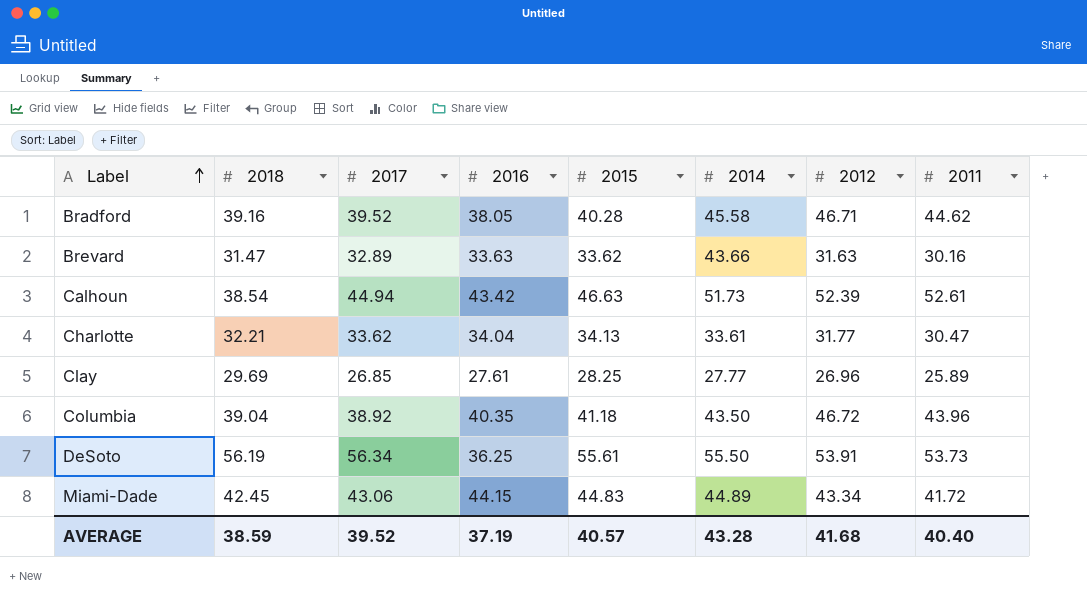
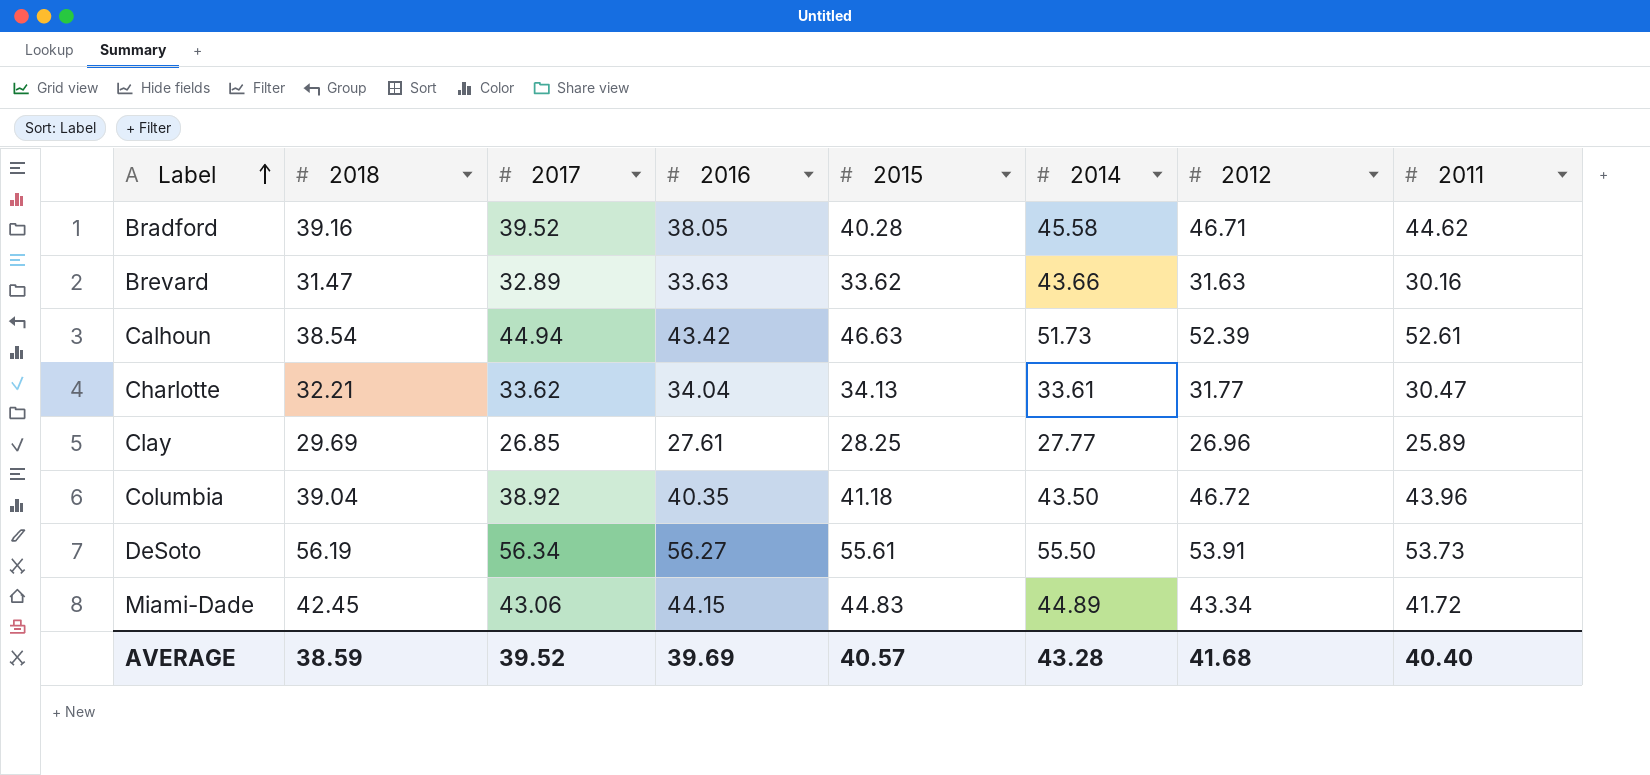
DeSoto | 2016: 36.25 -> 56.27
AVERAGE | 2016: 37.19 -> 39.69

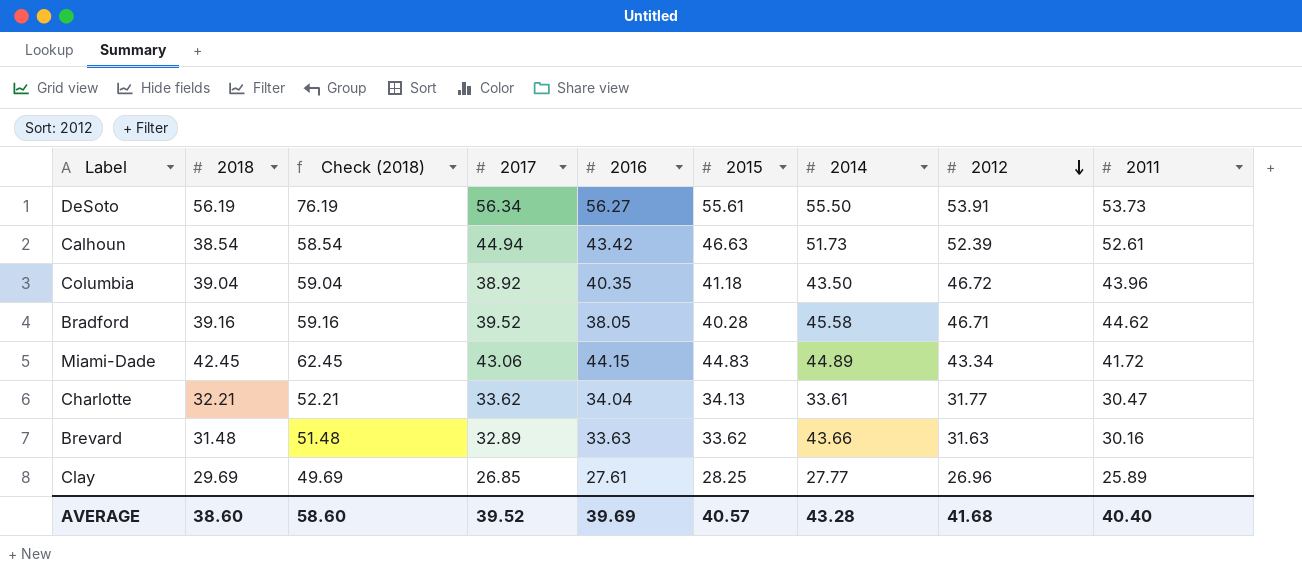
row order: Label ascending -> 2012 descending
column Check (2018) | formula: none -> [2018] + 20
Brevard | 2018: 31.47 -> 31.48
AVERAGE | 2018: 38.59 -> 38.60

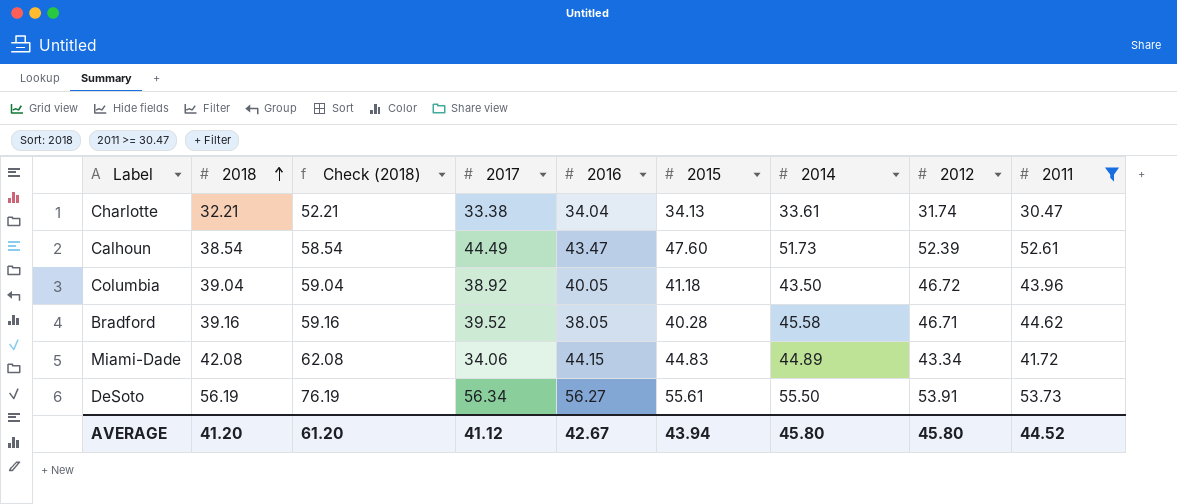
filter: none -> 2011 >= 30.47
row order: 2012 descending -> 2018 ascending
Charlotte | 2017: 33.62 -> 33.38
Charlotte | 2012: 31.77 -> 31.74
Calhoun | 2017: 44.94 -> 44.49
Calhoun | 2016: 43.42 -> 43.47
Calhoun | 2015: 46.63 -> 47.60
Columbia | 2016: 40.35 -> 40.05
Miami-Dade | 2018: 42.45 -> 42.08
Miami-Dade | Check (2018): 62.45 -> 62.08
Miami-Dade | 2017: 43.06 -> 34.06
AVERAGE | 2018: 38.60 -> 41.20
AVERAGE | Check (2018): 58.60 -> 61.20
AVERAGE | 2017: 39.52 -> 41.12
AVERAGE | 2016: 39.69 -> 42.67
AVERAGE | 2015: 40.57 -> 43.94
AVERAGE | 2014: 43.28 -> 45.80
AVERAGE | 2012: 41.68 -> 45.80
AVERAGE | 2011: 40.40 -> 44.52

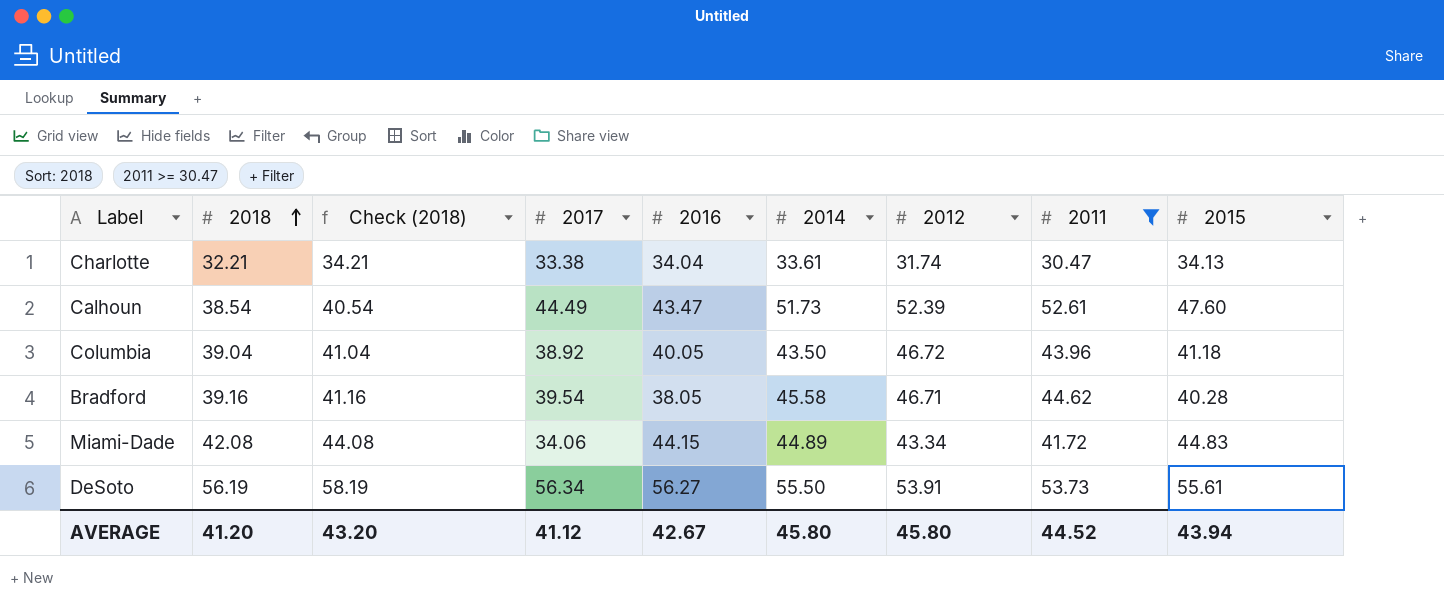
column Check (2018) | formula: [2018] + 20 -> [2018] + 2
column 2015 | position: 6 -> 9
Bradford | 2017: 39.52 -> 39.54
AVERAGE | Check (2018): 61.20 -> 43.20

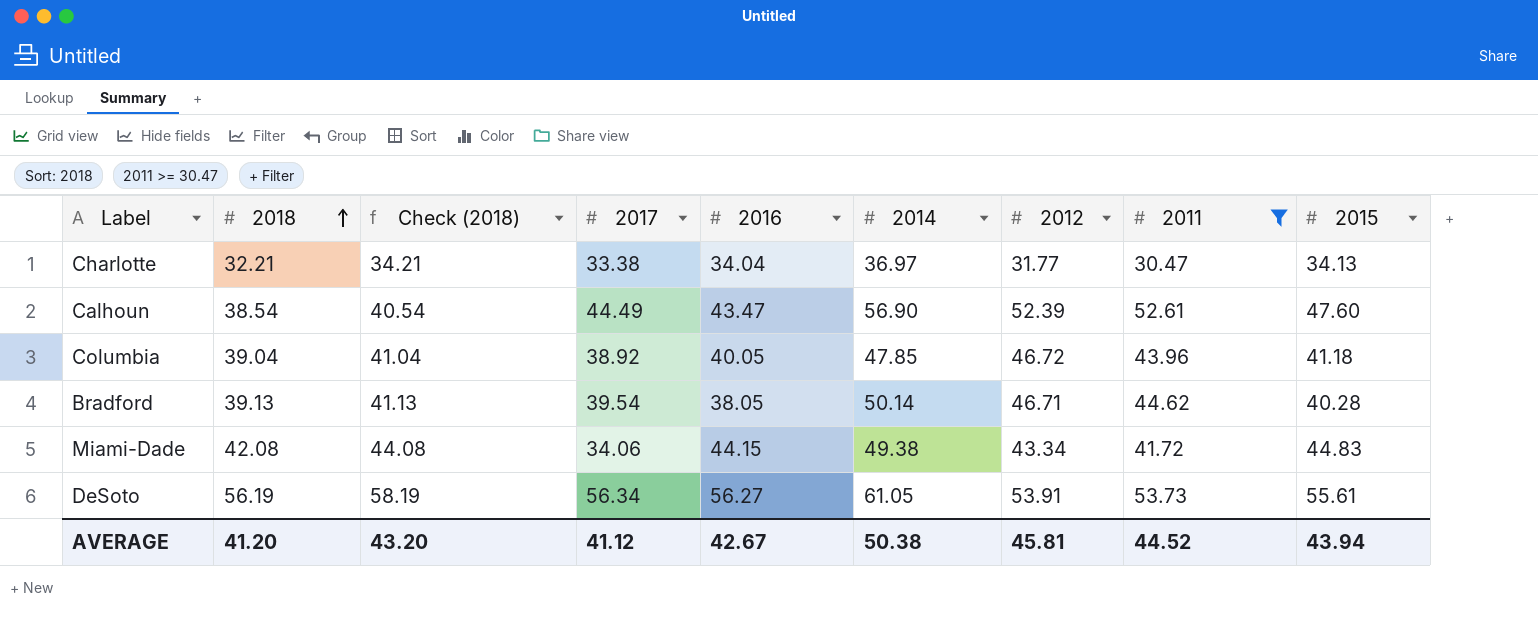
Charlotte | 2014: 33.61 -> 36.97
Charlotte | 2012: 31.74 -> 31.77
Calhoun | 2014: 51.73 -> 56.90
Columbia | 2014: 43.50 -> 47.85
Bradford | 2018: 39.16 -> 39.13
Bradford | Check (2018): 41.16 -> 41.13
Bradford | 2014: 45.58 -> 50.14
Miami-Dade | 2014: 44.89 -> 49.38
DeSoto | 2014: 55.50 -> 61.05
AVERAGE | 2014: 45.80 -> 50.38
AVERAGE | 2012: 45.80 -> 45.81

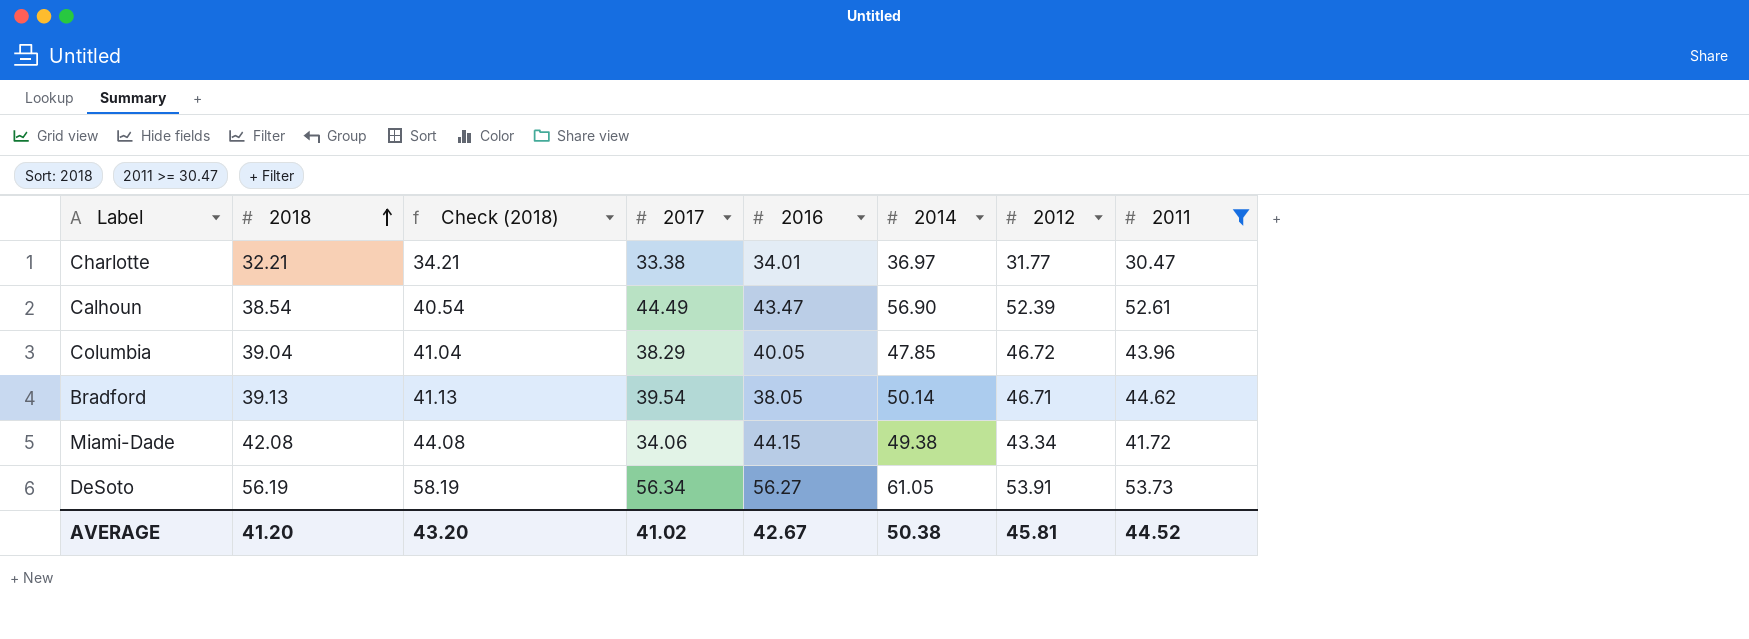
column 2015 | position: 9 -> none
Charlotte | 2016: 34.04 -> 34.01
Columbia | 2017: 38.92 -> 38.29
AVERAGE | 2017: 41.12 -> 41.02

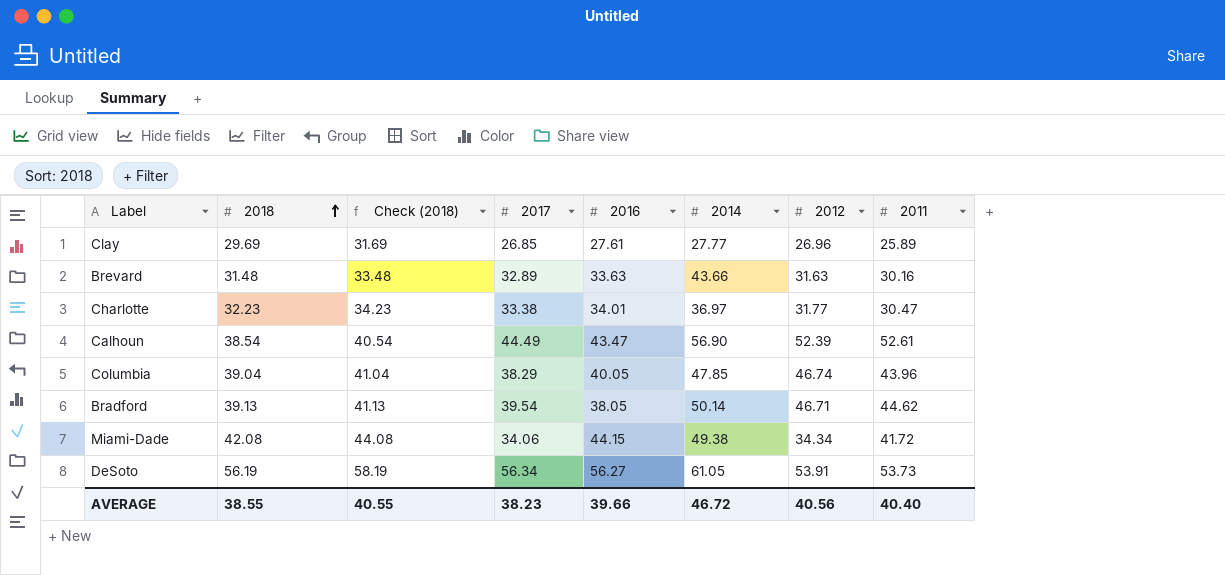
filter: 2011 >= 30.47 -> none
Charlotte | 2018: 32.21 -> 32.23
Charlotte | Check (2018): 34.21 -> 34.23
Columbia | 2012: 46.72 -> 46.74
Miami-Dade | 2012: 43.34 -> 34.34
AVERAGE | 2018: 41.20 -> 38.55
AVERAGE | Check (2018): 43.20 -> 40.55
AVERAGE | 2017: 41.02 -> 38.23
AVERAGE | 2016: 42.67 -> 39.66
AVERAGE | 2014: 50.38 -> 46.72
AVERAGE | 2012: 45.81 -> 40.56
AVERAGE | 2011: 44.52 -> 40.40

